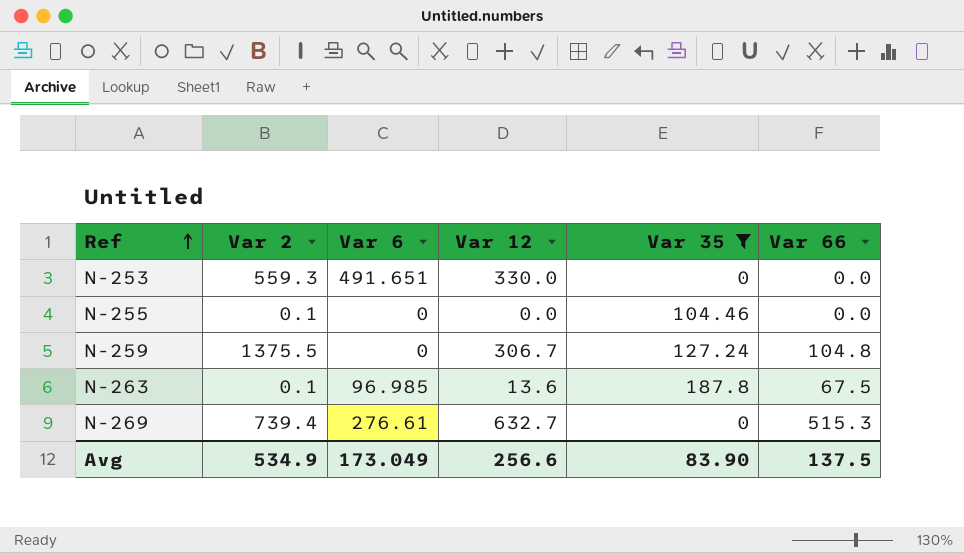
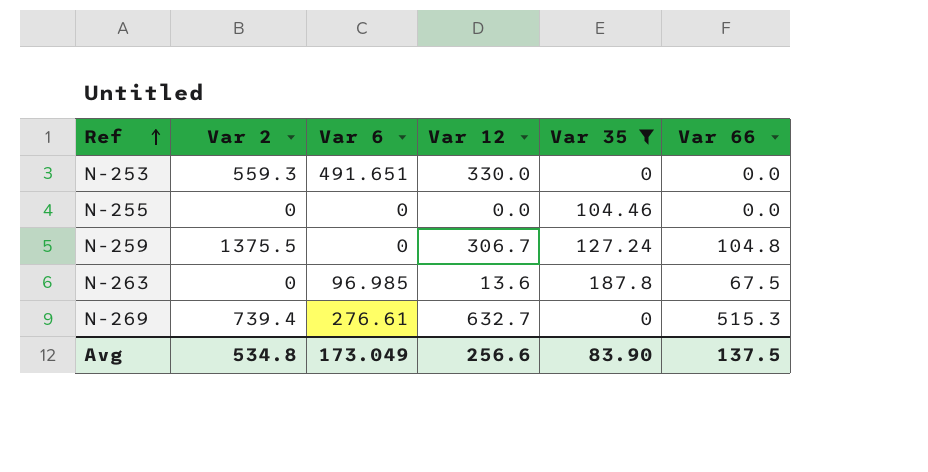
N-255 | Var 2: 0.1 -> 0
N-263 | Var 2: 0.1 -> 0
Avg | Var 2: 534.9 -> 534.8

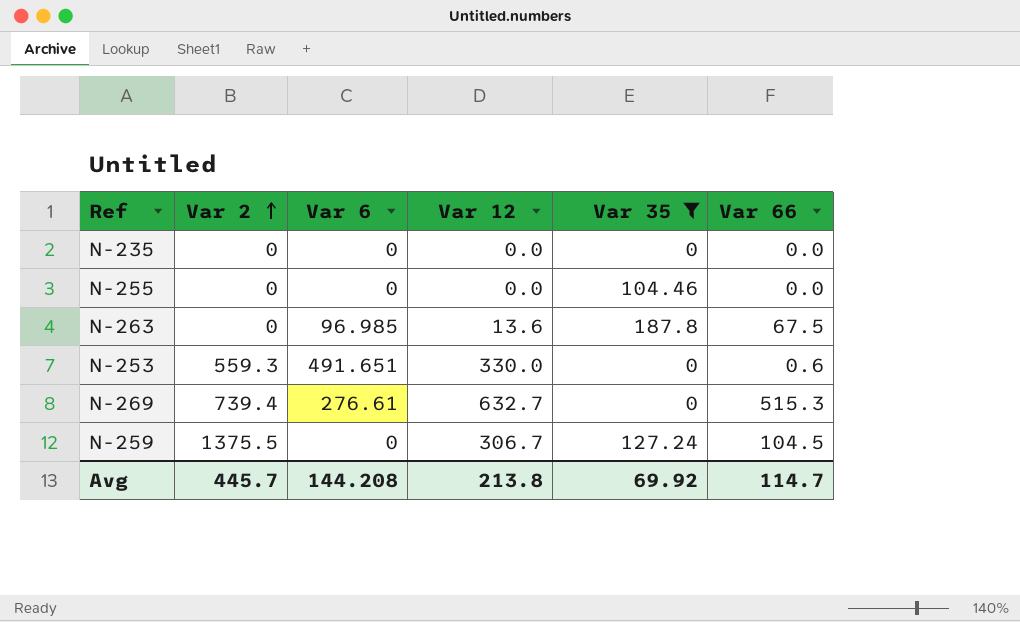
row order: Ref ascending -> Var 2 ascending
row N-235: none -> 0 | 0 | 0.0 | 0 | 0.0
N-253 | Var 66: 0.0 -> 0.6
N-259 | Var 66: 104.8 -> 104.5
Avg | Var 2: 534.8 -> 445.7
Avg | Var 6: 173.049 -> 144.208
Avg | Var 12: 256.6 -> 213.8
Avg | Var 35: 83.90 -> 69.92
Avg | Var 66: 137.5 -> 114.7

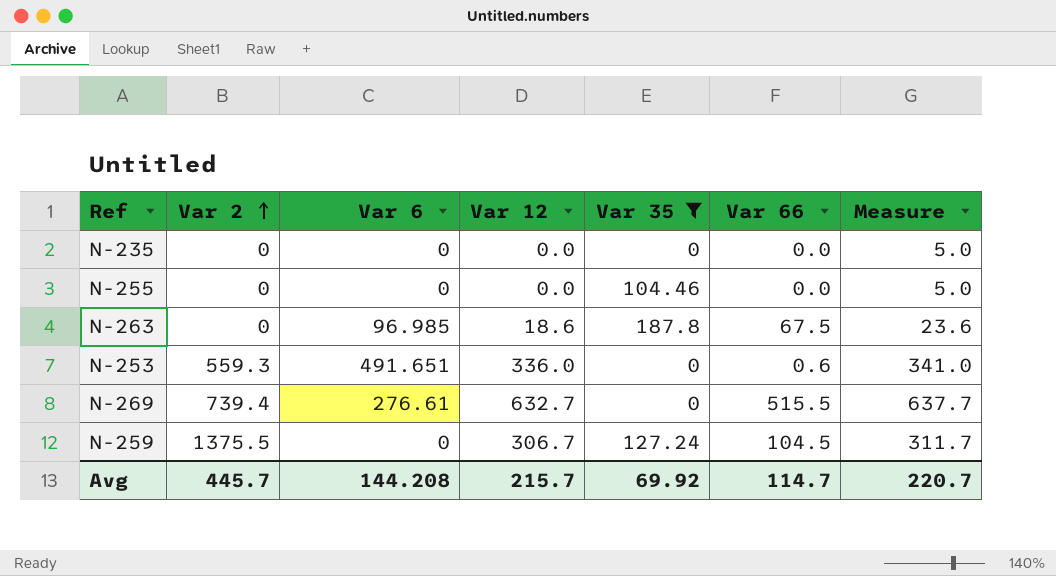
column Measure | formula: none -> [Var 12] + 5
N-263 | Var 12: 13.6 -> 18.6
N-253 | Var 12: 330.0 -> 336.0
N-269 | Var 66: 515.3 -> 515.5
Avg | Var 12: 213.8 -> 215.7

